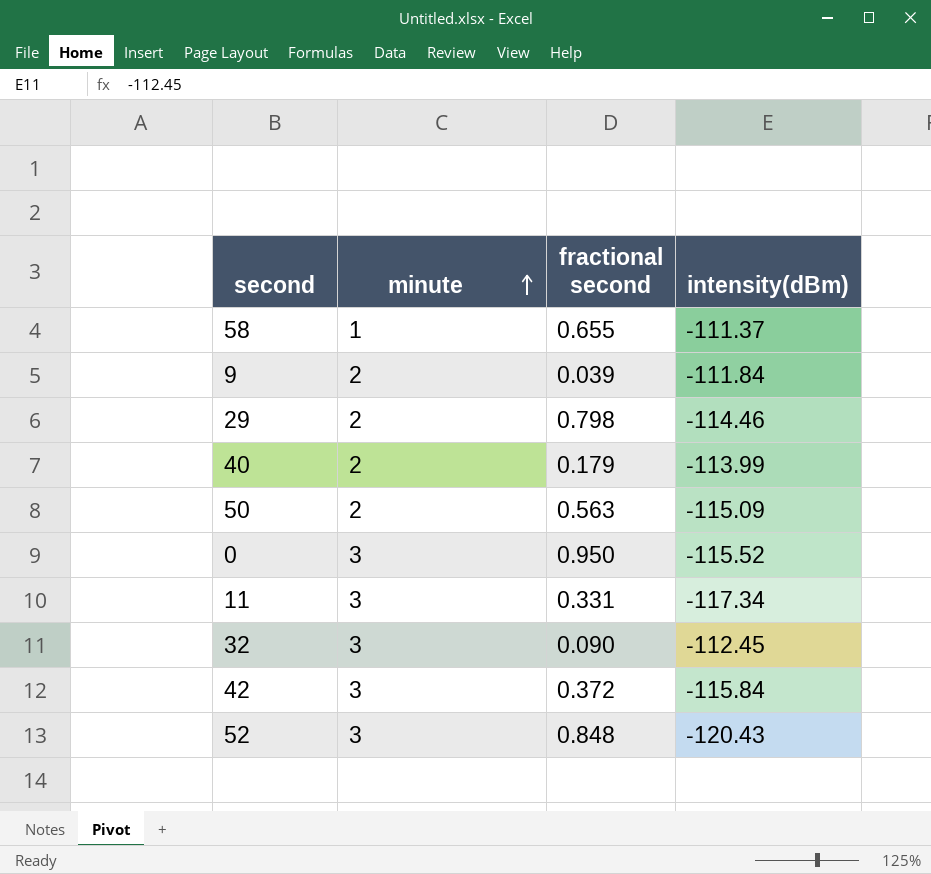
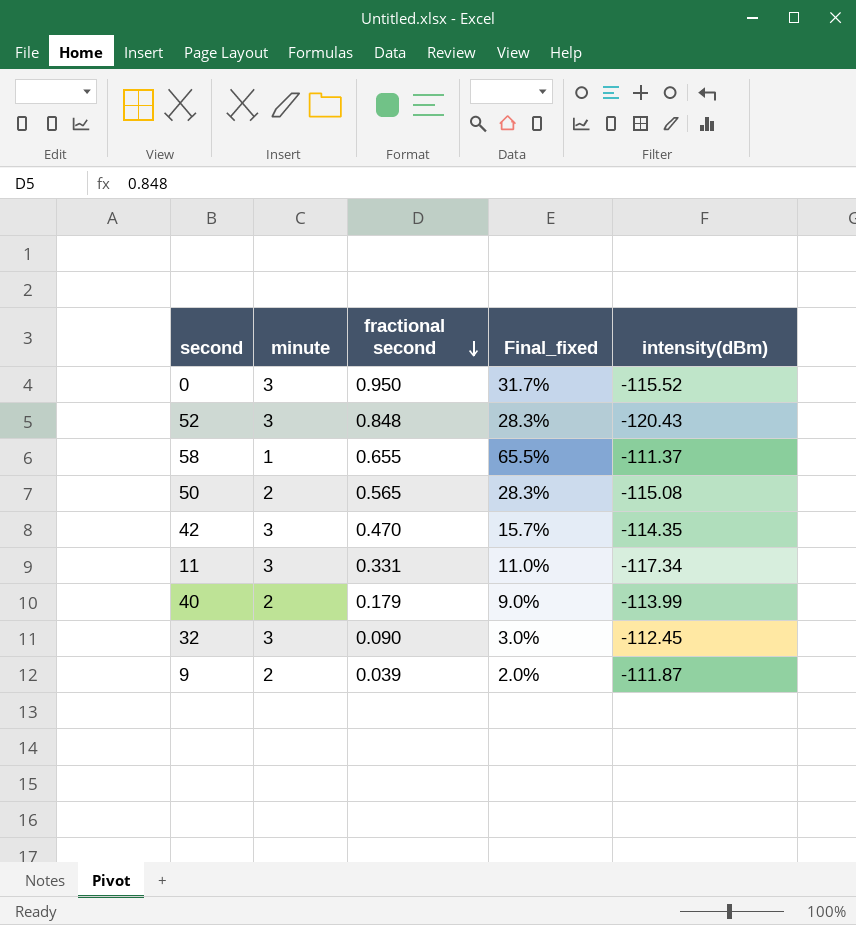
row order: minute ascending -> fractional second descending
column Final_fixed | formula: none -> [fractional second] / [minute]
row 29: 2 | 0.798 | -114.46 -> none
50 | fractional second: 0.563 -> 0.565
50 | intensity(dBm): -115.09 -> -115.08
42 | fractional second: 0.372 -> 0.470
42 | intensity(dBm): -115.84 -> -114.35
9 | intensity(dBm): -111.84 -> -111.87

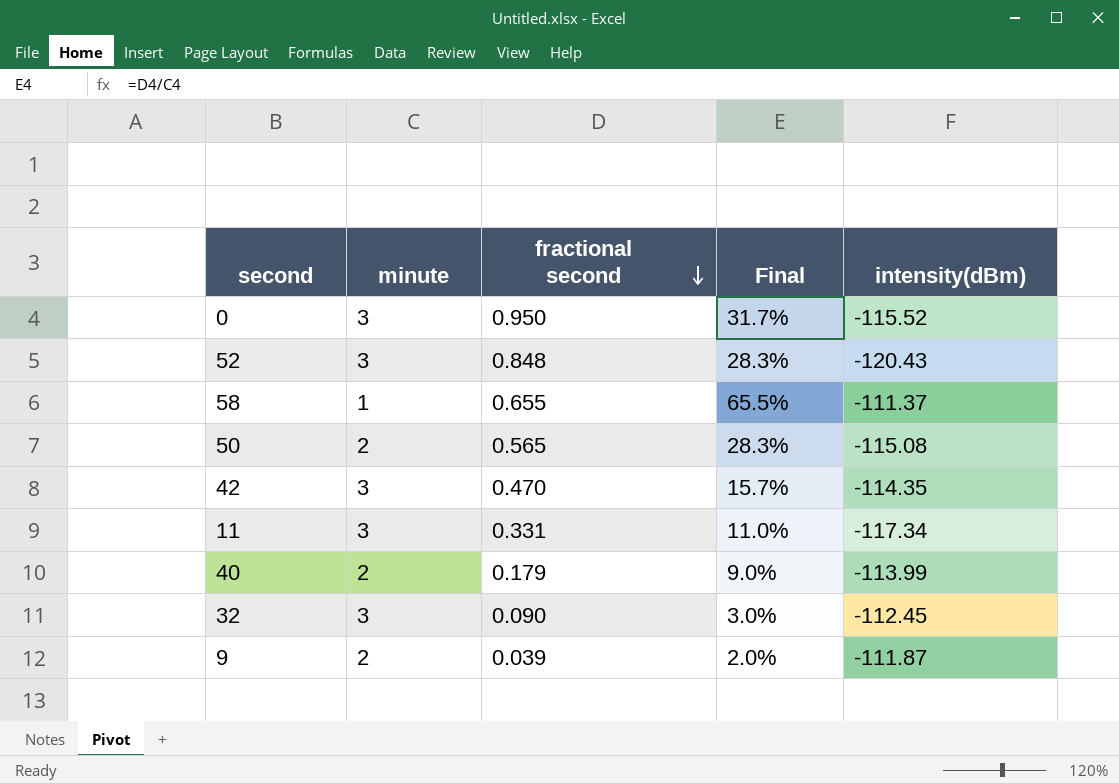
column name: Final_fixed -> Final

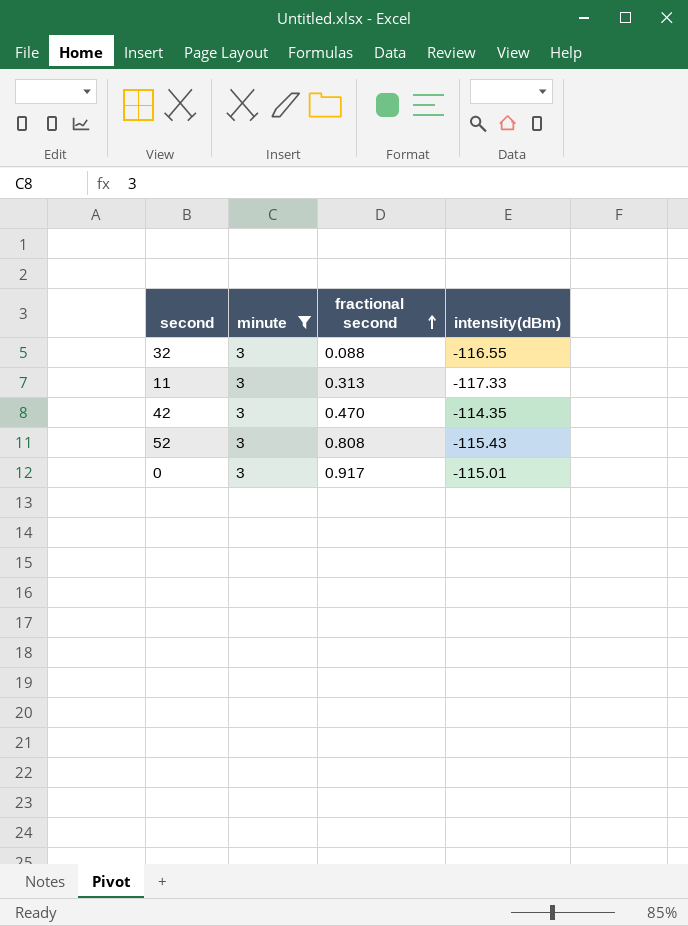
filter: none -> minute = 3
row order: fractional second descending -> fractional second ascending
column Final | formula: [fractional second] / [minute] -> none
32 | fractional second: 0.090 -> 0.088
32 | intensity(dBm): -112.45 -> -116.55
11 | fractional second: 0.331 -> 0.313
11 | intensity(dBm): -117.34 -> -117.33
52 | fractional second: 0.848 -> 0.808
52 | intensity(dBm): -120.43 -> -115.43
0 | fractional second: 0.950 -> 0.917
0 | intensity(dBm): -115.52 -> -115.01

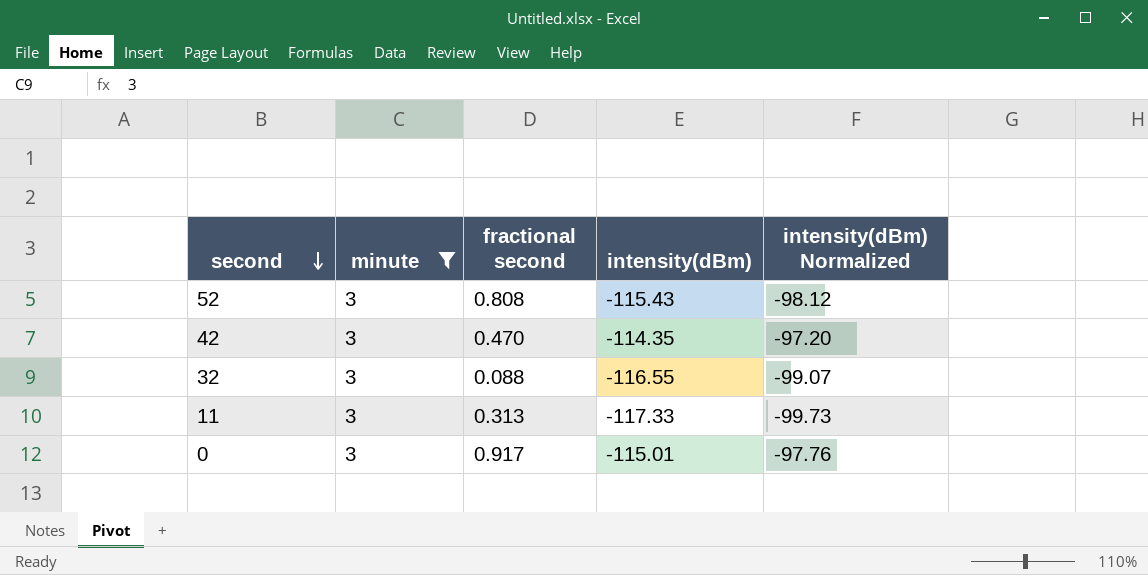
row order: fractional second ascending -> second descending
column intensity(dBm) Normalized | formula: none -> [intensity(dBm)] * 0.85

